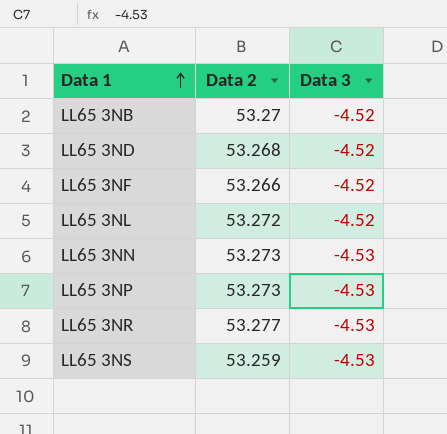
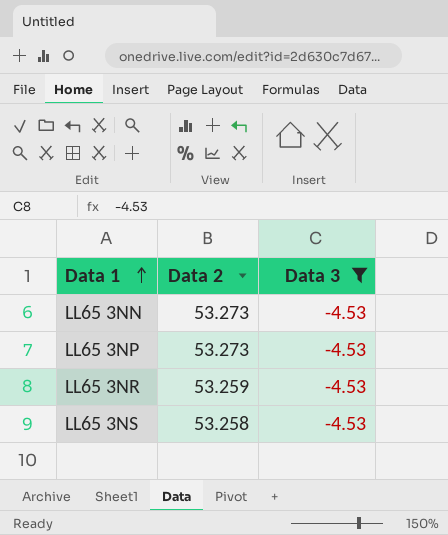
filter: none -> Data 3 = -4.53
LL65 3NR | Data 2: 53.277 -> 53.259
LL65 3NS | Data 2: 53.259 -> 53.258

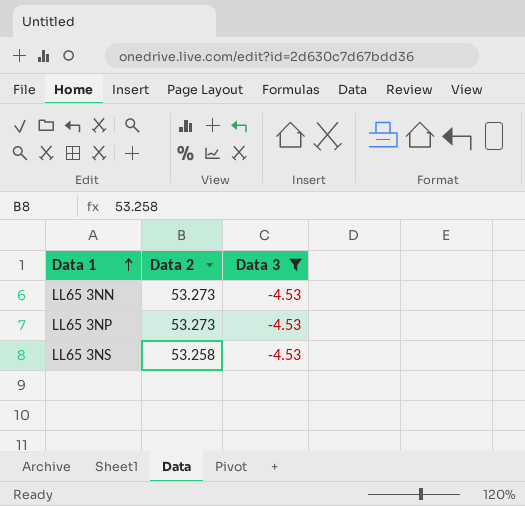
row LL65 3NR: 53.259 | -4.53 -> none

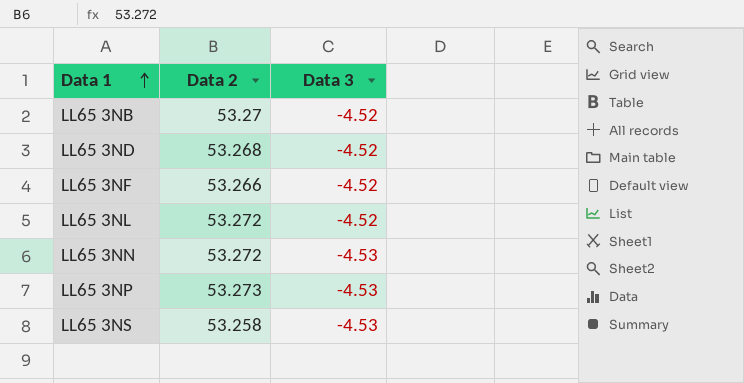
filter: Data 3 = -4.53 -> none
LL65 3NN | Data 2: 53.273 -> 53.272

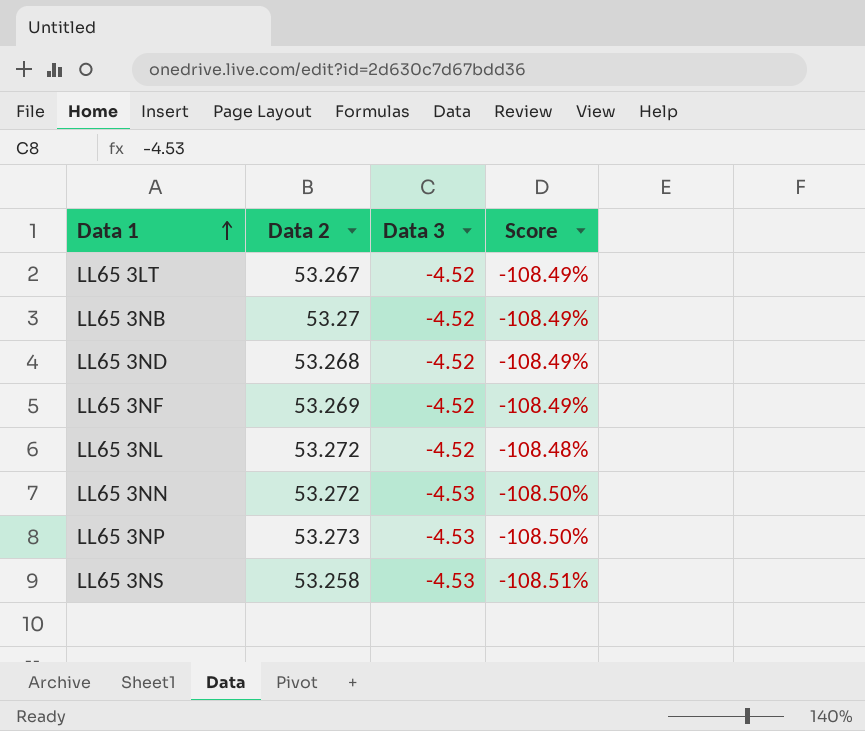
column Score | formula: none -> ([Data 3] - [Data 2]) / [Data 2]
row LL65 3LT: none -> 53.267 | -4.52 | -108.49%
LL65 3NF | Data 2: 53.266 -> 53.269

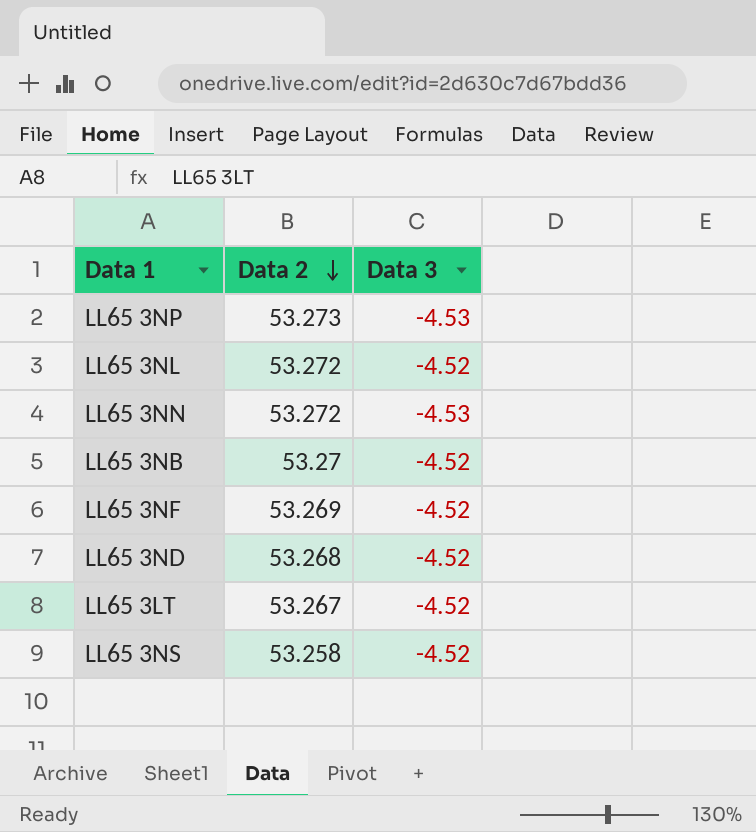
row order: Data 1 ascending -> Data 2 descending
column Score | formula: ([Data 3] - [Data 2]) / [Data 2] -> none
LL65 3NS | Data 3: -4.53 -> -4.52

